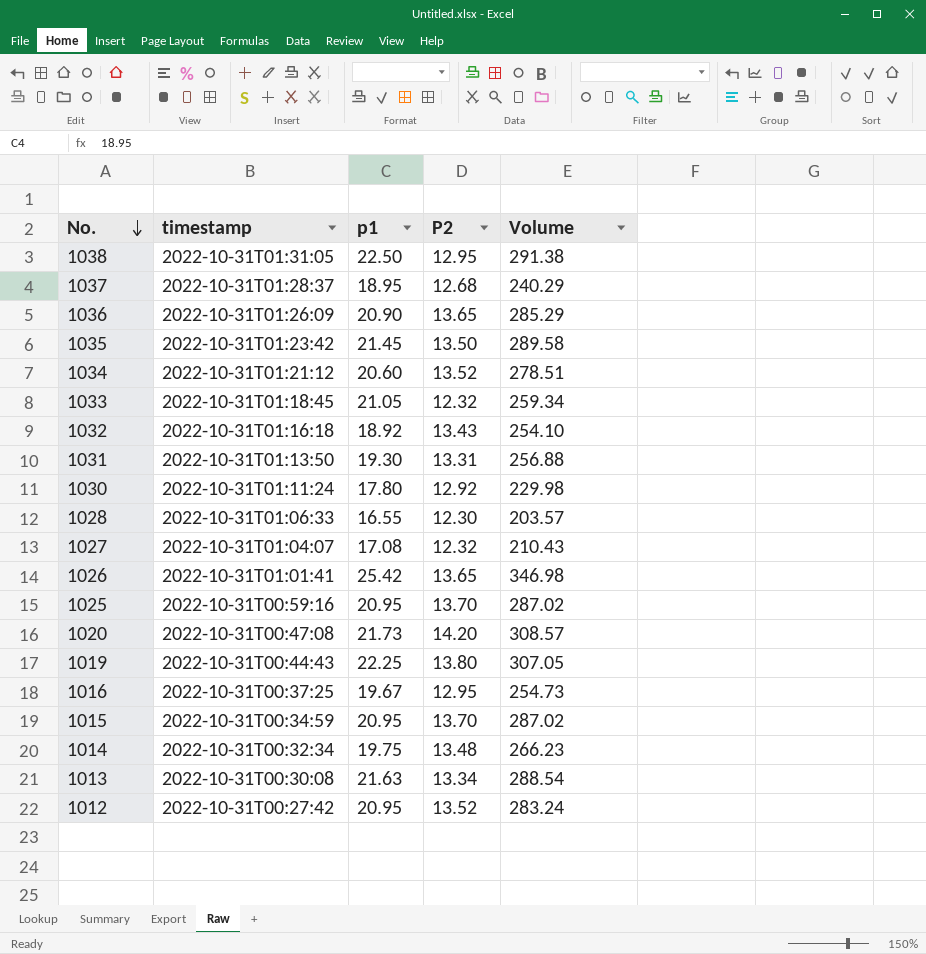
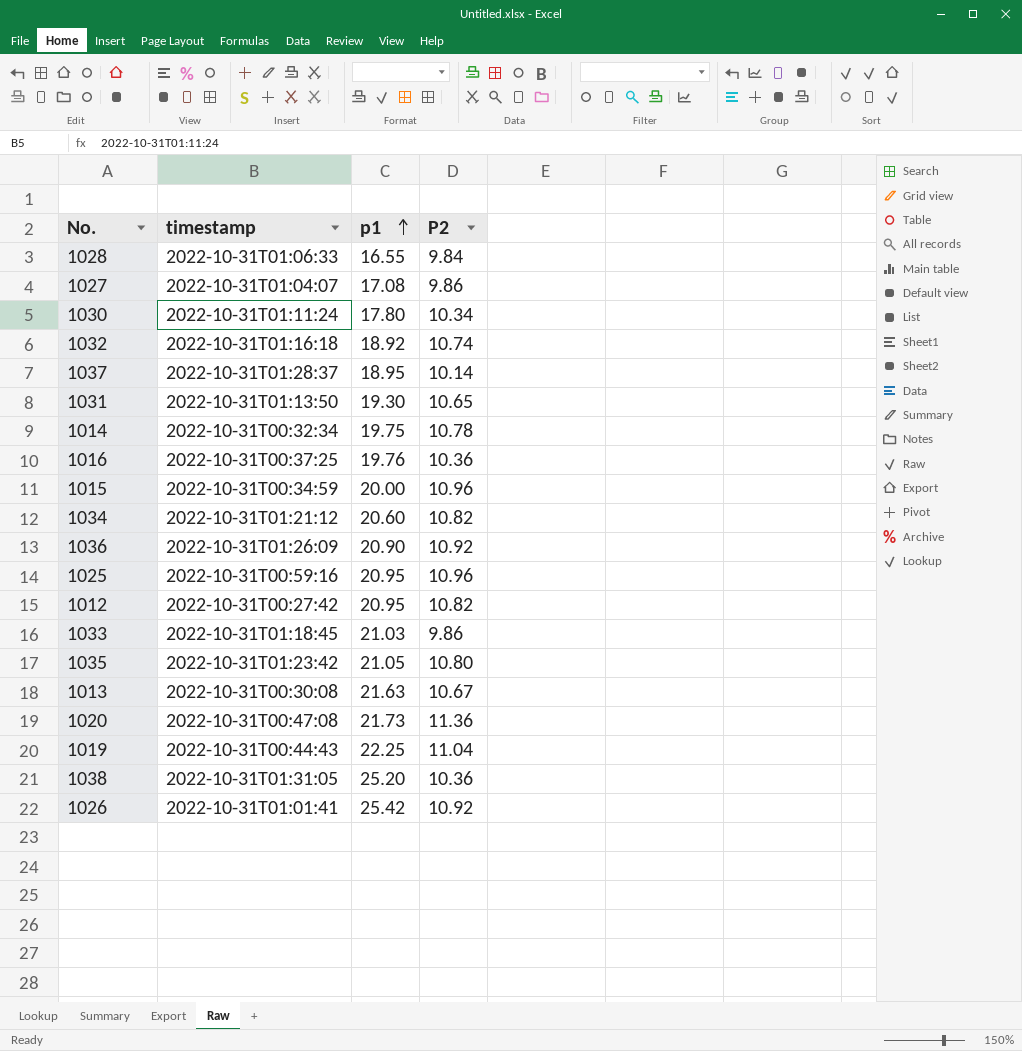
row order: No. descending -> p1 ascending
column Volume | formula: [p1] * [P2] -> none
1028 | P2: 12.30 -> 9.84
1027 | P2: 12.32 -> 9.86
1030 | P2: 12.92 -> 10.34
1032 | P2: 13.43 -> 10.74
1037 | P2: 12.68 -> 10.14
1031 | P2: 13.31 -> 10.65
1014 | P2: 13.48 -> 10.78
1016 | p1: 19.67 -> 19.76
1016 | P2: 12.95 -> 10.36
1015 | p1: 20.95 -> 20.00
1015 | P2: 13.70 -> 10.96
1034 | P2: 13.52 -> 10.82
1036 | P2: 13.65 -> 10.92
1025 | P2: 13.70 -> 10.96
1012 | P2: 13.52 -> 10.82
1033 | p1: 21.05 -> 21.03
1033 | P2: 12.32 -> 9.86
1035 | p1: 21.45 -> 21.05
1035 | P2: 13.50 -> 10.80
1013 | P2: 13.34 -> 10.67
1020 | P2: 14.20 -> 11.36
1019 | P2: 13.80 -> 11.04
1038 | p1: 22.50 -> 25.20
1038 | P2: 12.95 -> 10.36
1026 | P2: 13.65 -> 10.92

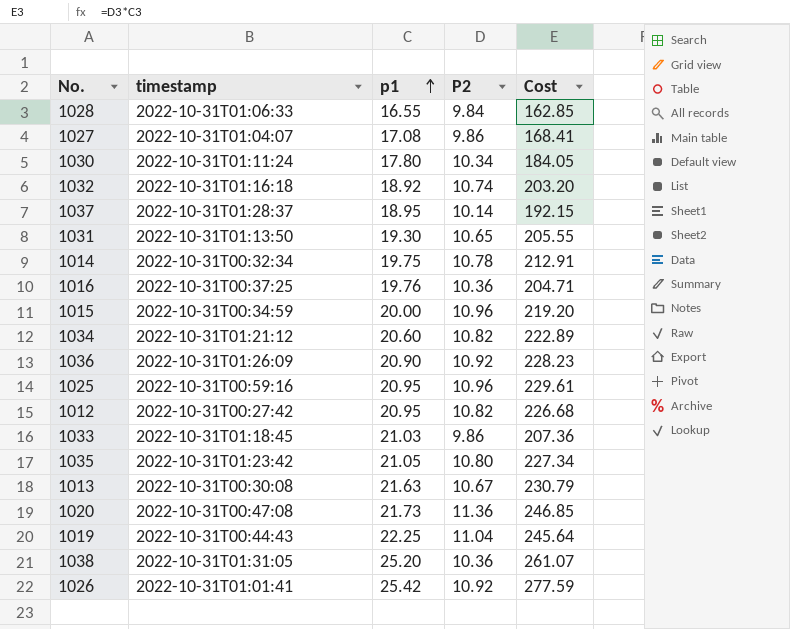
column Cost | formula: none -> [p1] * [P2]

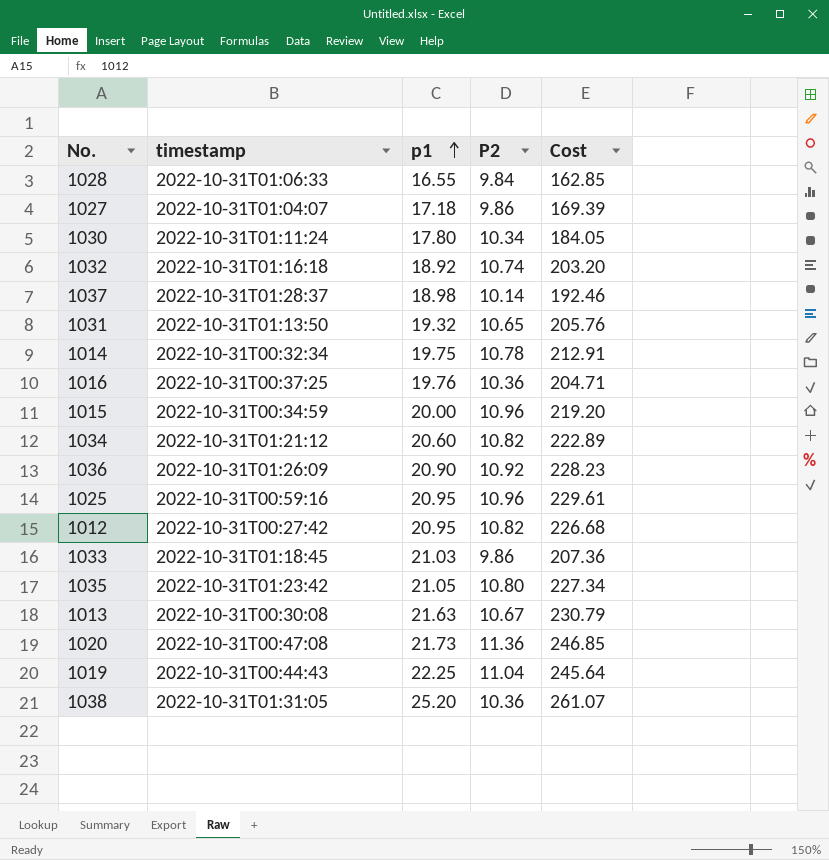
row 1026: 2022-10-31T01:01:41 | 25.42 | 10.92 | 277.59 -> none
1027 | p1: 17.08 -> 17.18
1027 | Cost: 168.41 -> 169.39
1037 | p1: 18.95 -> 18.98
1037 | Cost: 192.15 -> 192.46
1031 | p1: 19.30 -> 19.32
1031 | Cost: 205.55 -> 205.76

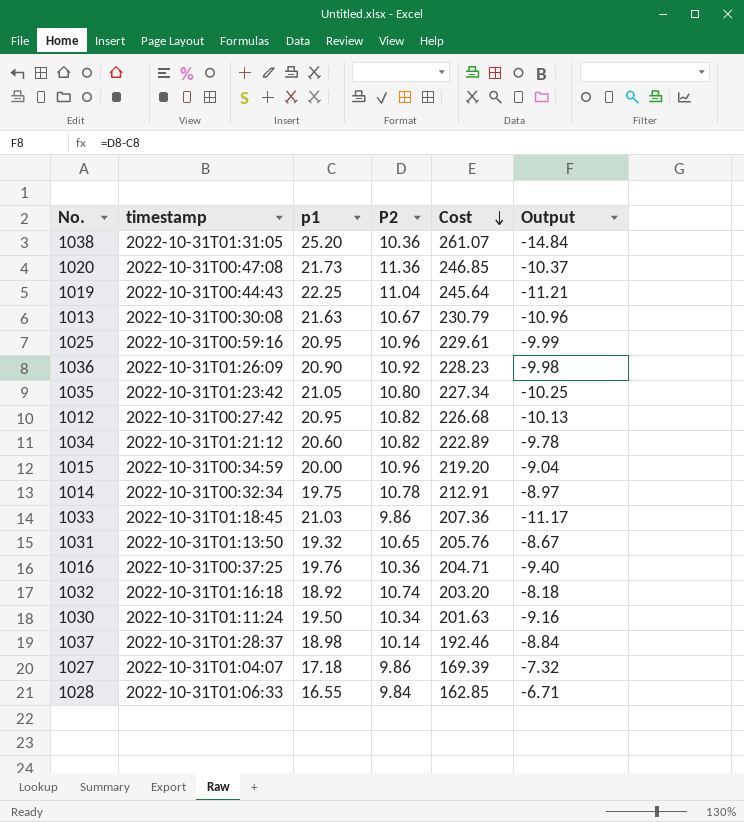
row order: p1 ascending -> Cost descending
column Output | formula: none -> [P2] - [p1]
1030 | p1: 17.80 -> 19.50
1030 | Cost: 184.05 -> 201.63

